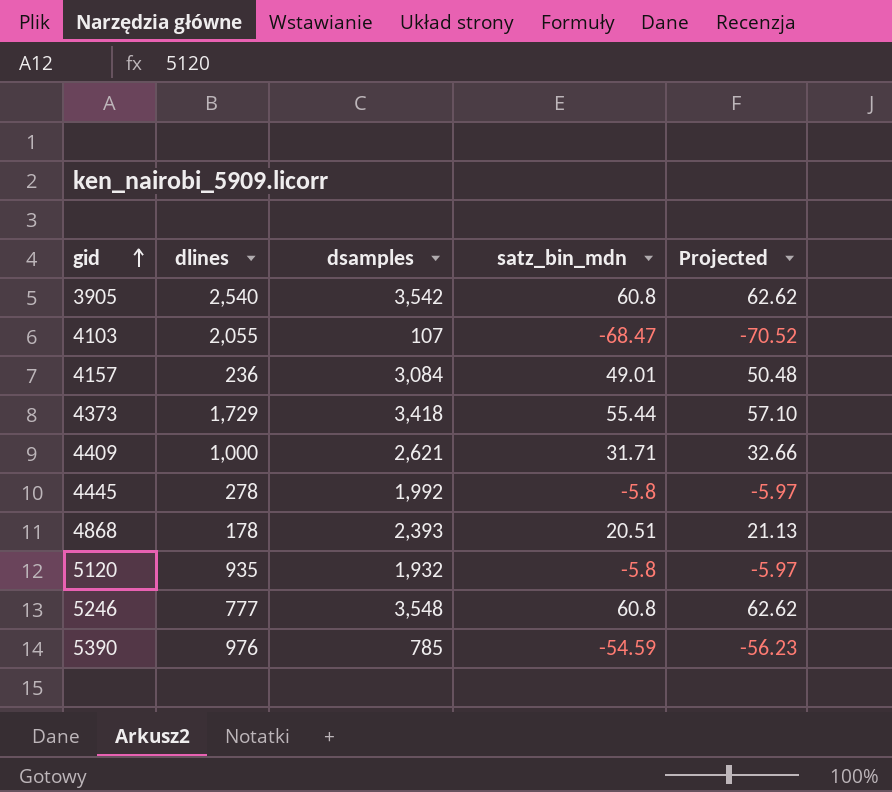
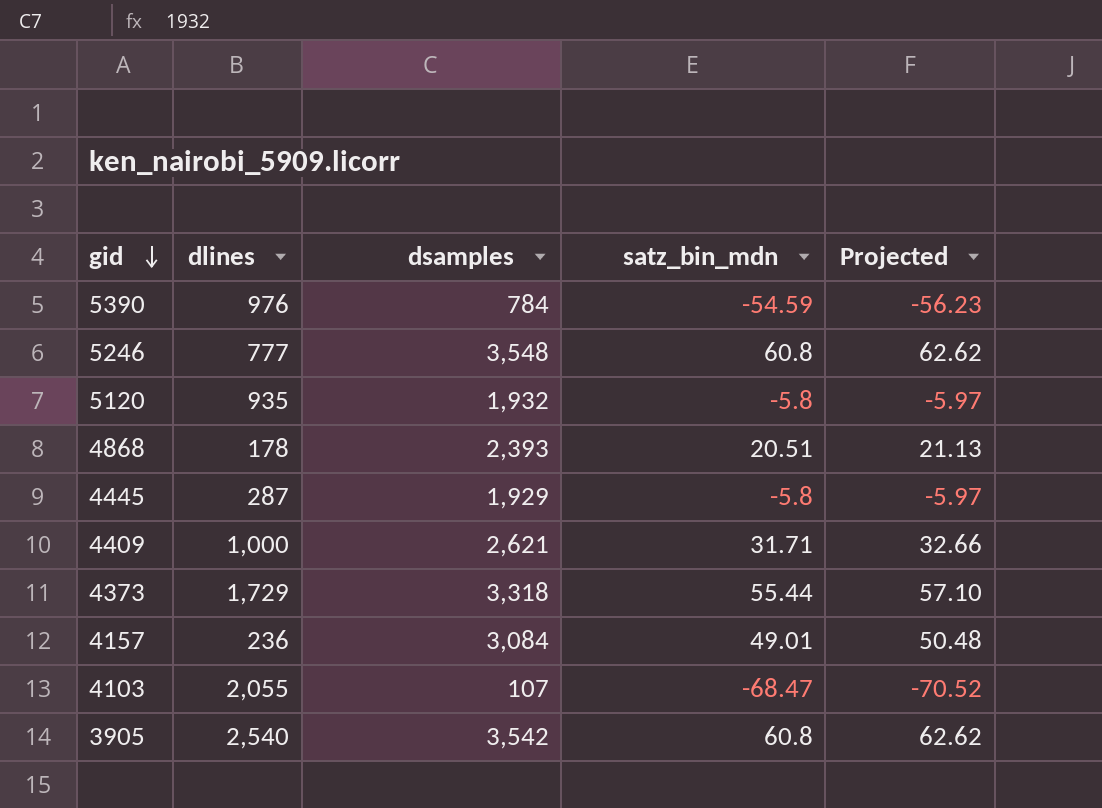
row order: gid ascending -> gid descending
5390 | dsamples: 785 -> 784
4445 | dlines: 278 -> 287
4445 | dsamples: 1,992 -> 1,929
4373 | dsamples: 3,418 -> 3,318

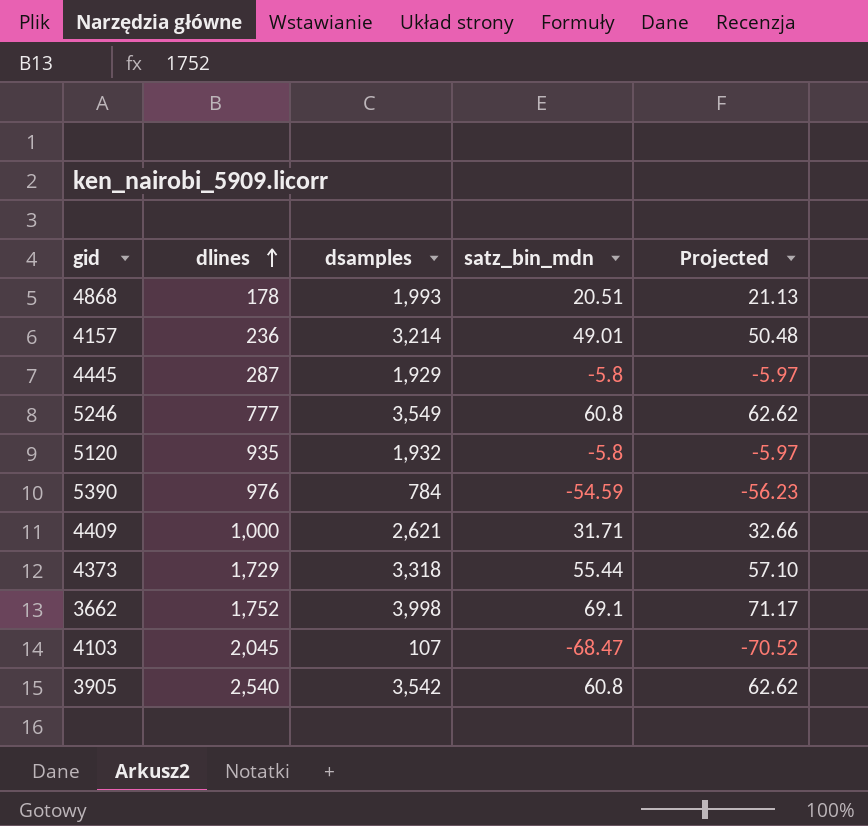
row order: gid descending -> dlines ascending
4868 | dsamples: 2,393 -> 1,993
4157 | dsamples: 3,084 -> 3,214
5246 | dsamples: 3,548 -> 3,549
row 3662: none -> 1,752 | 3,998 | 69.1 | 71.17
4103 | dlines: 2,055 -> 2,045

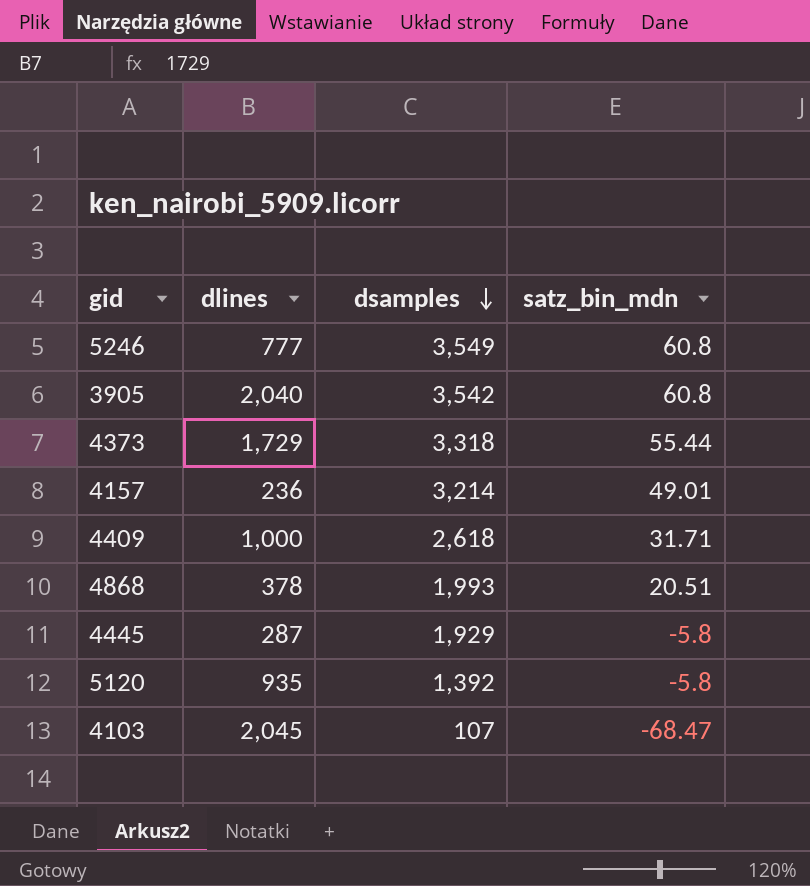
row order: dlines ascending -> dsamples descending
column Projected | formula: [satz_bin_mdn] * 1.03 -> none
row 5390: 976 | 784 | -54.59 | -56.23 -> none
row 3662: 1,752 | 3,998 | 69.1 | 71.17 -> none
3905 | dlines: 2,540 -> 2,040
4409 | dsamples: 2,621 -> 2,618
4868 | dlines: 178 -> 378
5120 | dsamples: 1,932 -> 1,392

